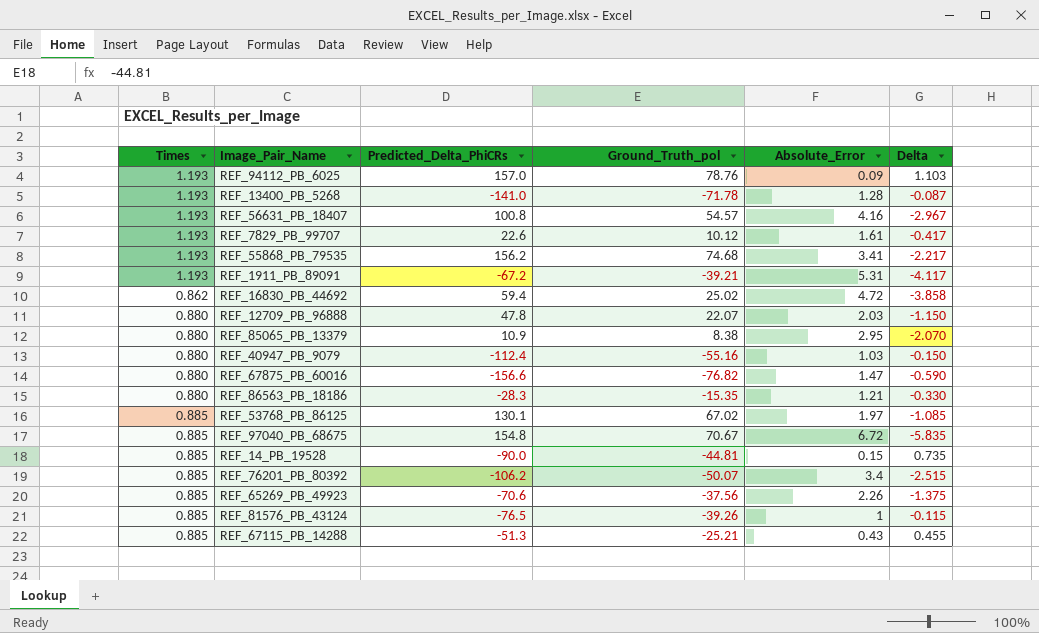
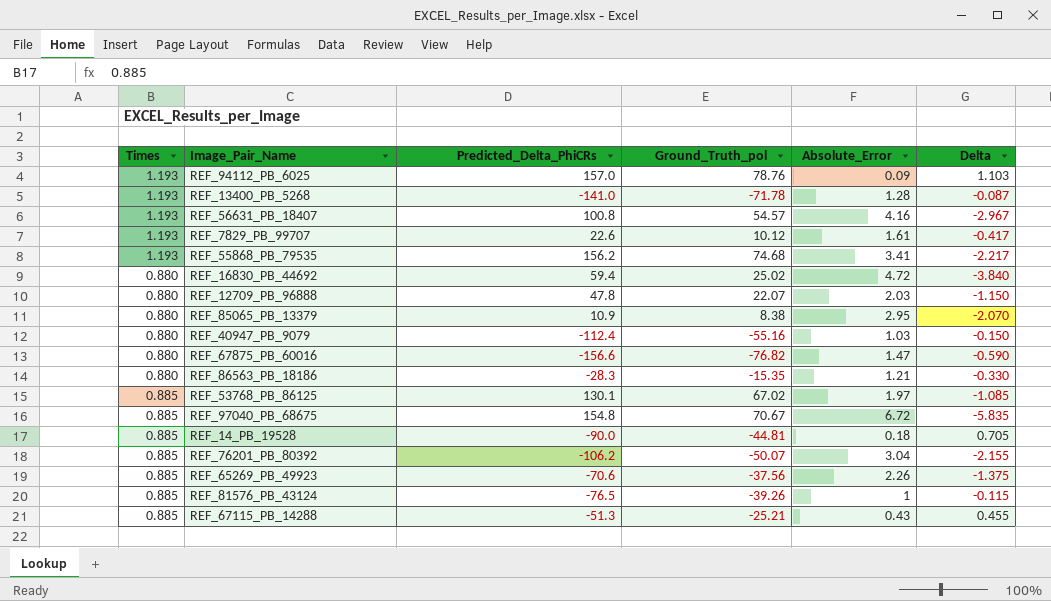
row REF_1911_PB_89091: 1.193 | -67.2 | -39.21 | 5.31 | -4.117 -> none
REF_16830_PB_44692 | Times: 0.862 -> 0.880
REF_16830_PB_44692 | Delta: -3.858 -> -3.840
REF_14_PB_19528 | Absolute_Error: 0.15 -> 0.18
REF_14_PB_19528 | Delta: 0.735 -> 0.705
REF_76201_PB_80392 | Absolute_Error: 3.4 -> 3.04
REF_76201_PB_80392 | Delta: -2.515 -> -2.155

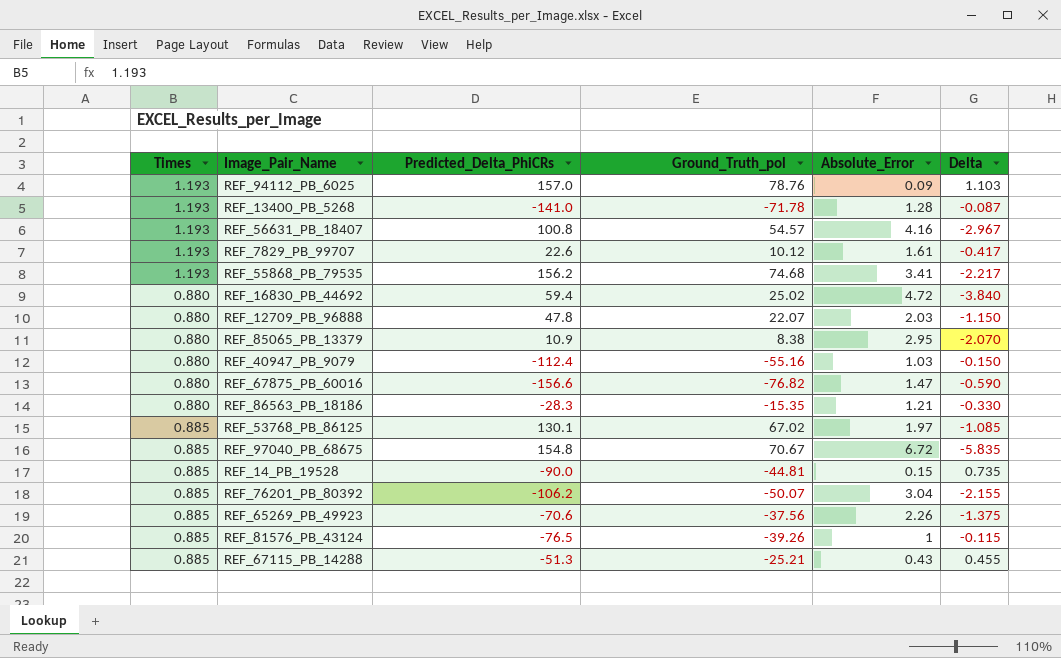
REF_14_PB_19528 | Absolute_Error: 0.18 -> 0.15
REF_14_PB_19528 | Delta: 0.705 -> 0.735

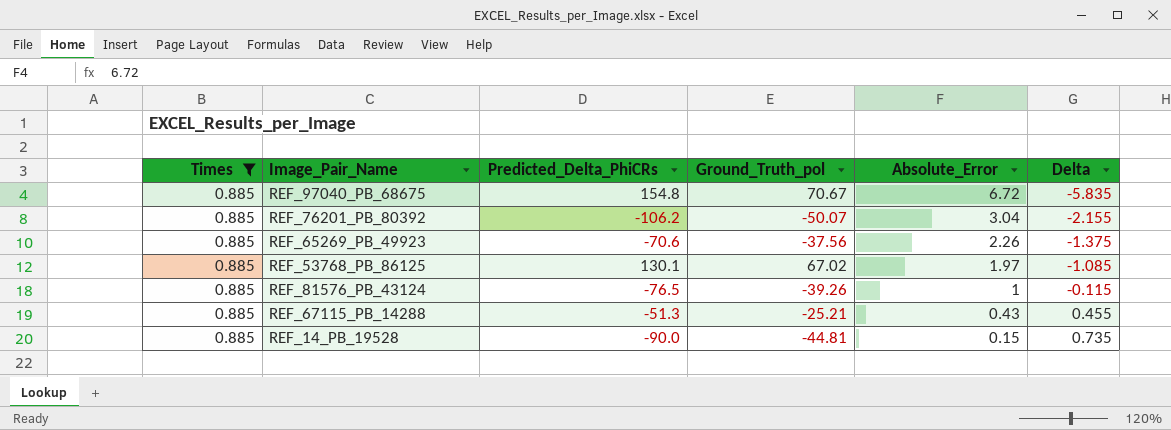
filter: none -> Times = 0.885
row order: none -> Absolute_Error descending

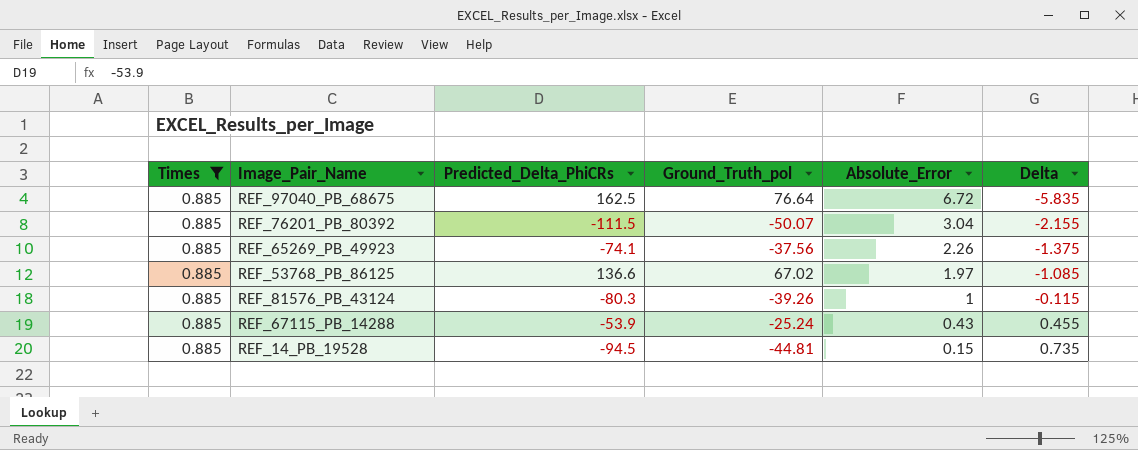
REF_97040_PB_68675 | Predicted_Delta_PhiCRs: 154.8 -> 162.5
REF_97040_PB_68675 | Ground_Truth_pol: 70.67 -> 76.64
REF_76201_PB_80392 | Predicted_Delta_PhiCRs: -106.2 -> -111.5
REF_65269_PB_49923 | Predicted_Delta_PhiCRs: -70.6 -> -74.1
REF_53768_PB_86125 | Predicted_Delta_PhiCRs: 130.1 -> 136.6
REF_81576_PB_43124 | Predicted_Delta_PhiCRs: -76.5 -> -80.3
REF_67115_PB_14288 | Predicted_Delta_PhiCRs: -51.3 -> -53.9
REF_67115_PB_14288 | Ground_Truth_pol: -25.21 -> -25.24
REF_14_PB_19528 | Predicted_Delta_PhiCRs: -90.0 -> -94.5

